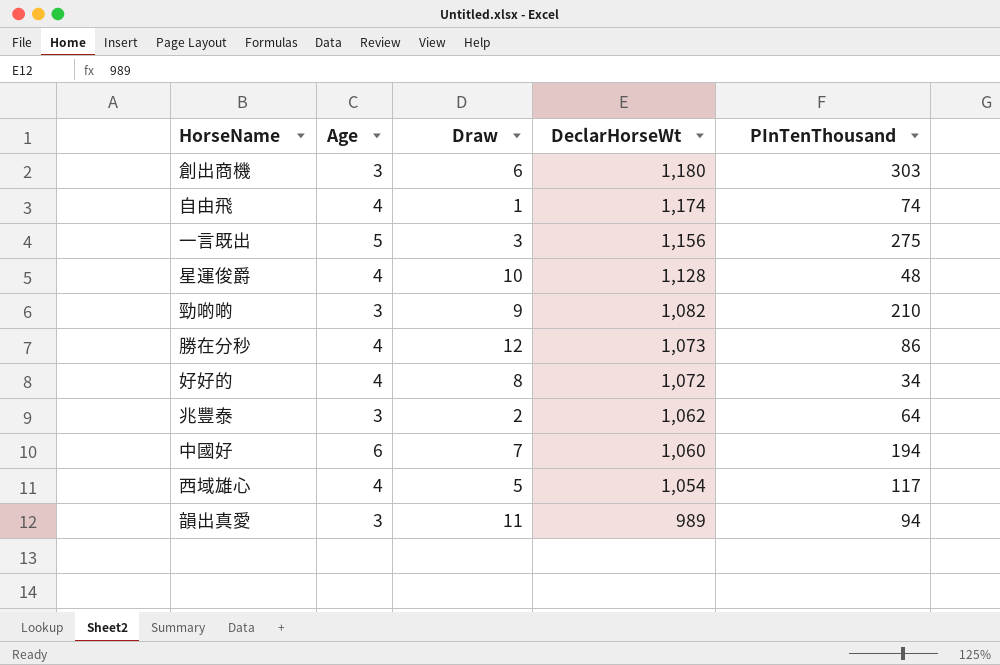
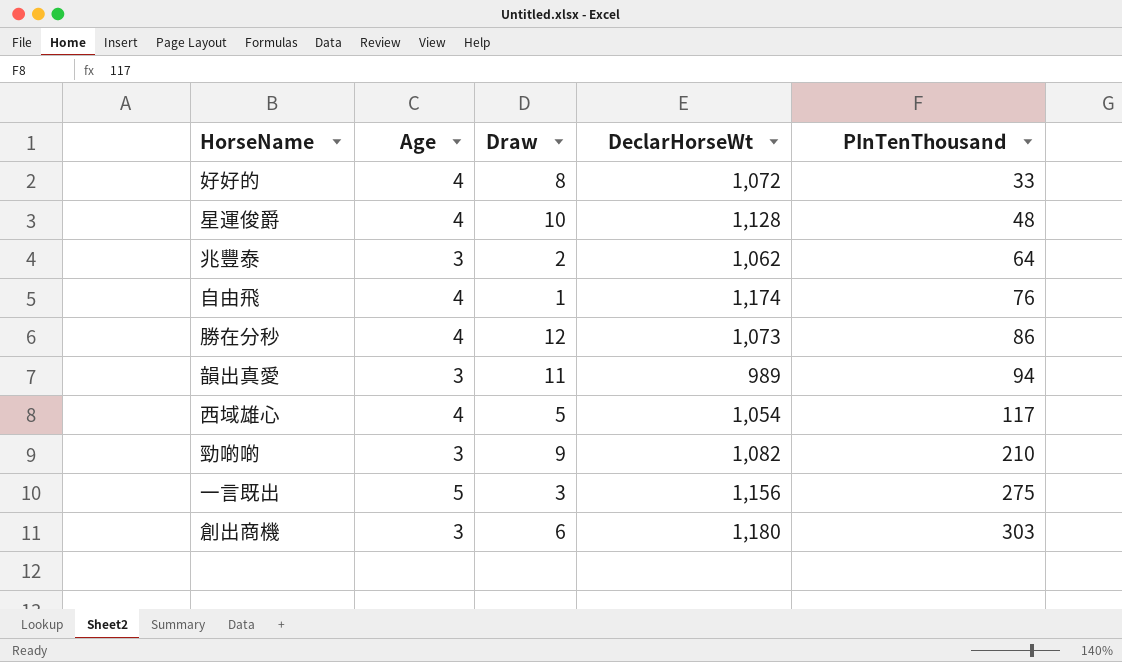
row order: DeclarHorseWt descending -> PInTenThousand ascending
row 中國好: 6 | 7 | 1,060 | 194 -> none
好好的 | PInTenThousand: 34 -> 33
自由飛 | PInTenThousand: 74 -> 76

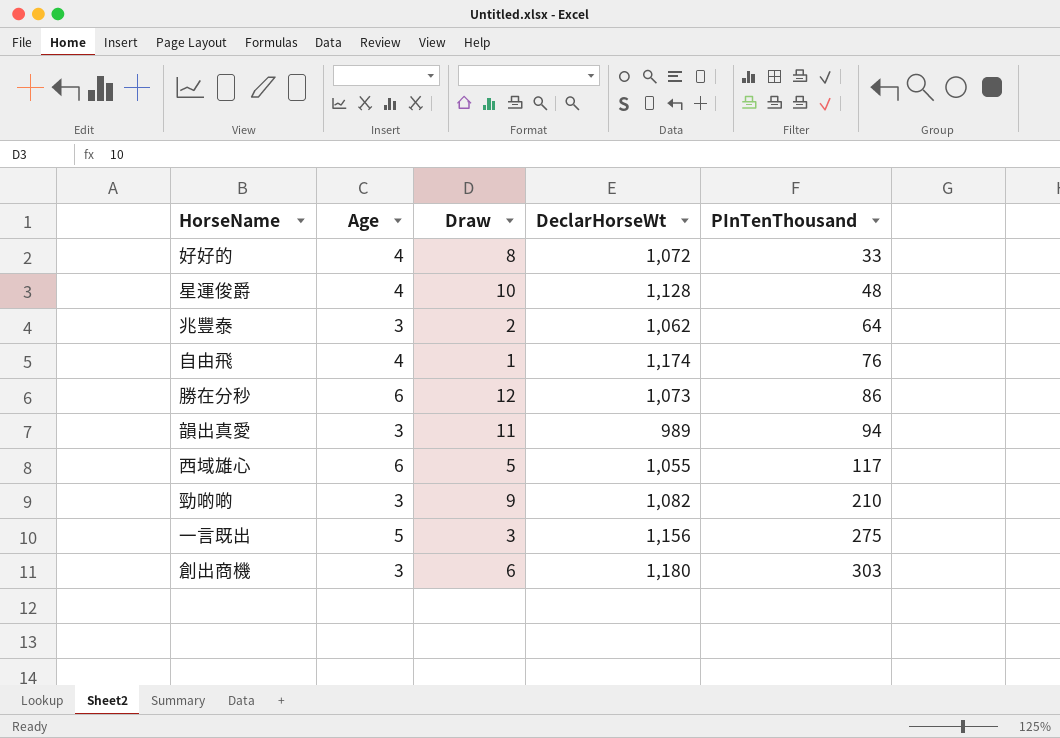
勝在分秒 | Age: 4 -> 6
西域雄心 | Age: 4 -> 6
西域雄心 | DeclarHorseWt: 1,054 -> 1,055

